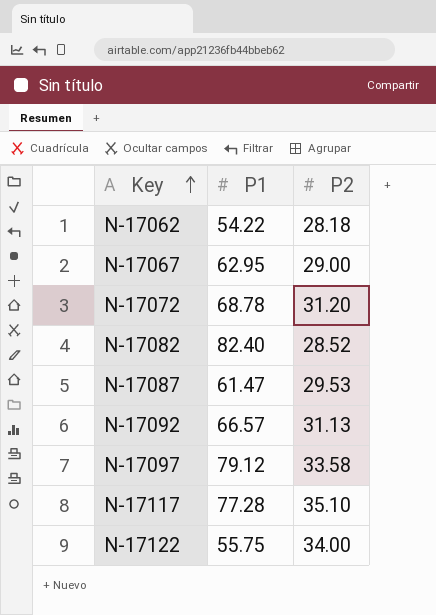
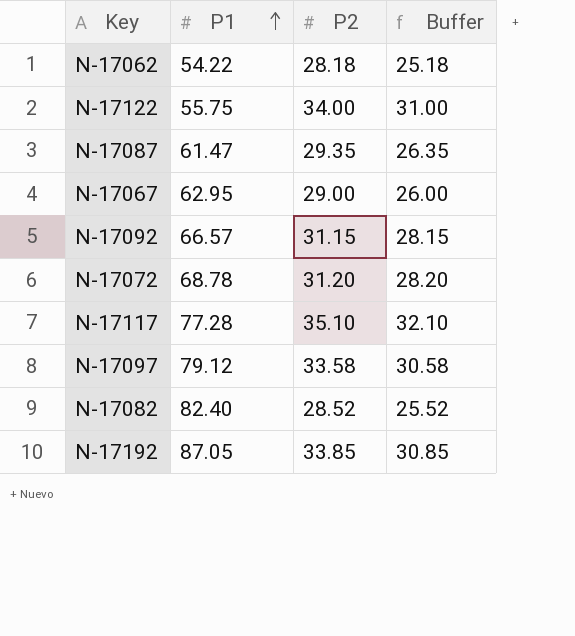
row order: Key ascending -> P1 ascending
column Buffer | formula: none -> [P2] - 3
N-17087 | P2: 29.53 -> 29.35
N-17092 | P2: 31.13 -> 31.15
row N-17192: none -> 87.05 | 33.85 | 30.85

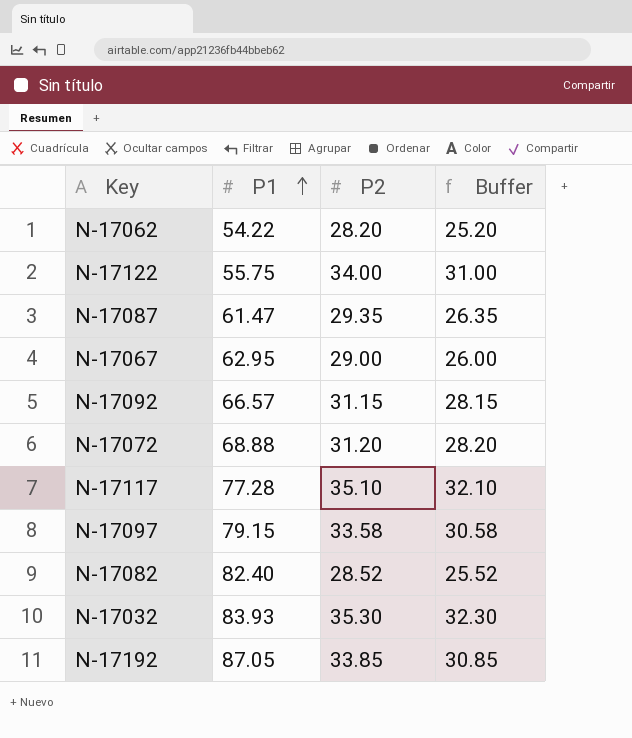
N-17062 | P2: 28.18 -> 28.20
N-17062 | Buffer: 25.18 -> 25.20
N-17072 | P1: 68.78 -> 68.88
N-17097 | P1: 79.12 -> 79.15
row N-17032: none -> 83.93 | 35.30 | 32.30

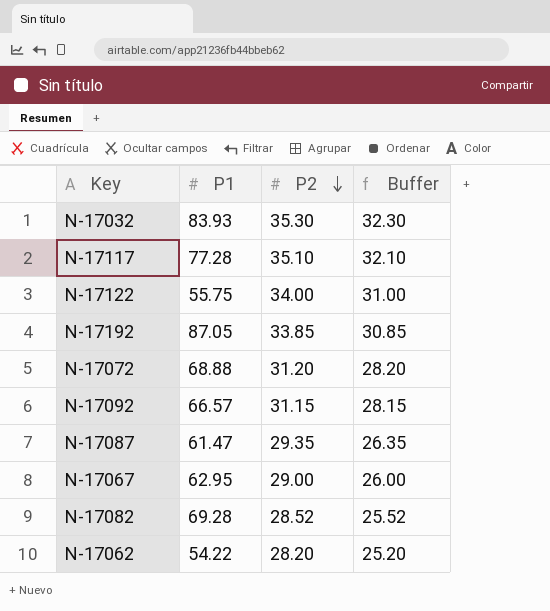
row order: P1 ascending -> P2 descending
row N-17097: 79.15 | 33.58 | 30.58 -> none
N-17082 | P1: 82.40 -> 69.28

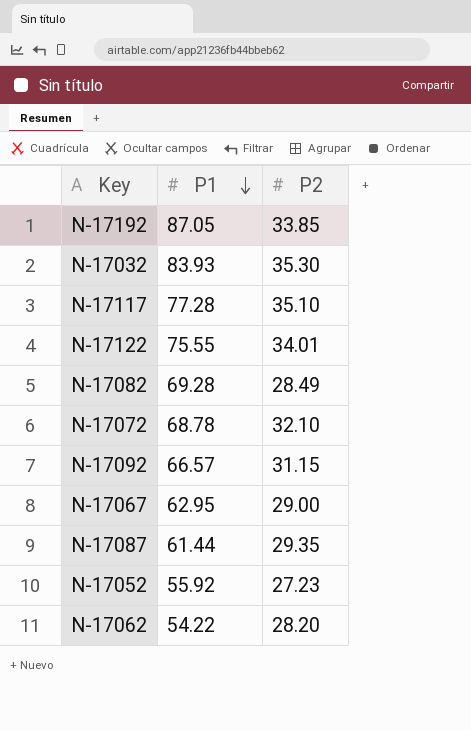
row order: P2 descending -> P1 descending
column Buffer | formula: [P2] - 3 -> none
N-17122 | P1: 55.75 -> 75.55
N-17122 | P2: 34.00 -> 34.01
N-17082 | P2: 28.52 -> 28.49
N-17072 | P1: 68.88 -> 68.78
N-17072 | P2: 31.20 -> 32.10
N-17087 | P1: 61.47 -> 61.44
row N-17052: none -> 55.92 | 27.23

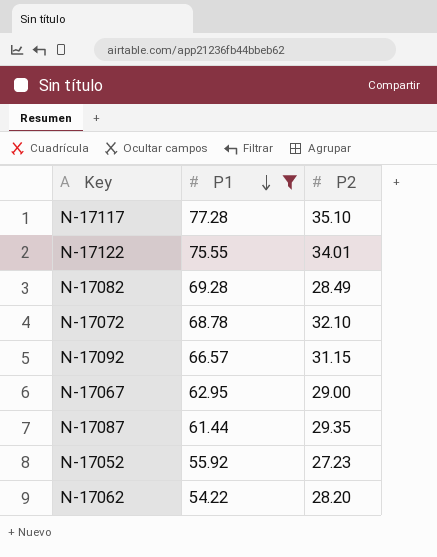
filter: none -> P1 <= 77.28

